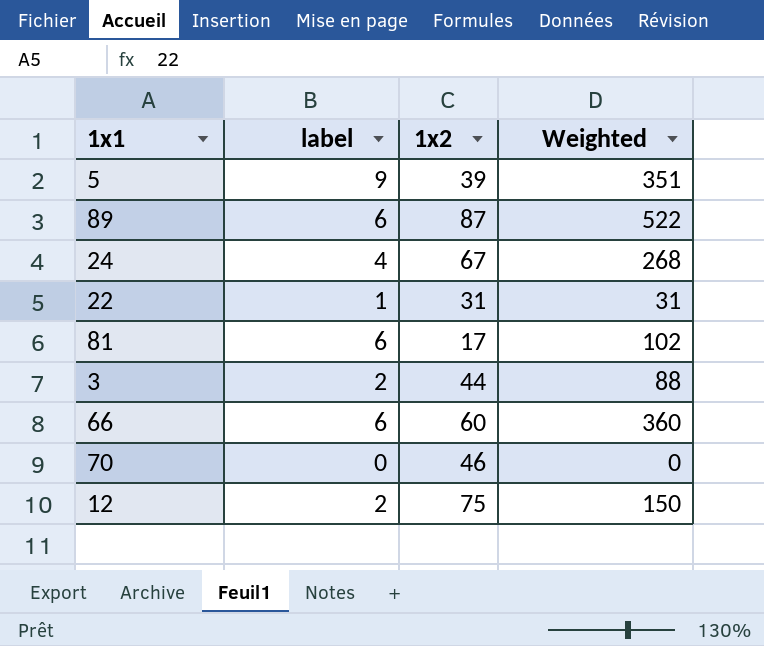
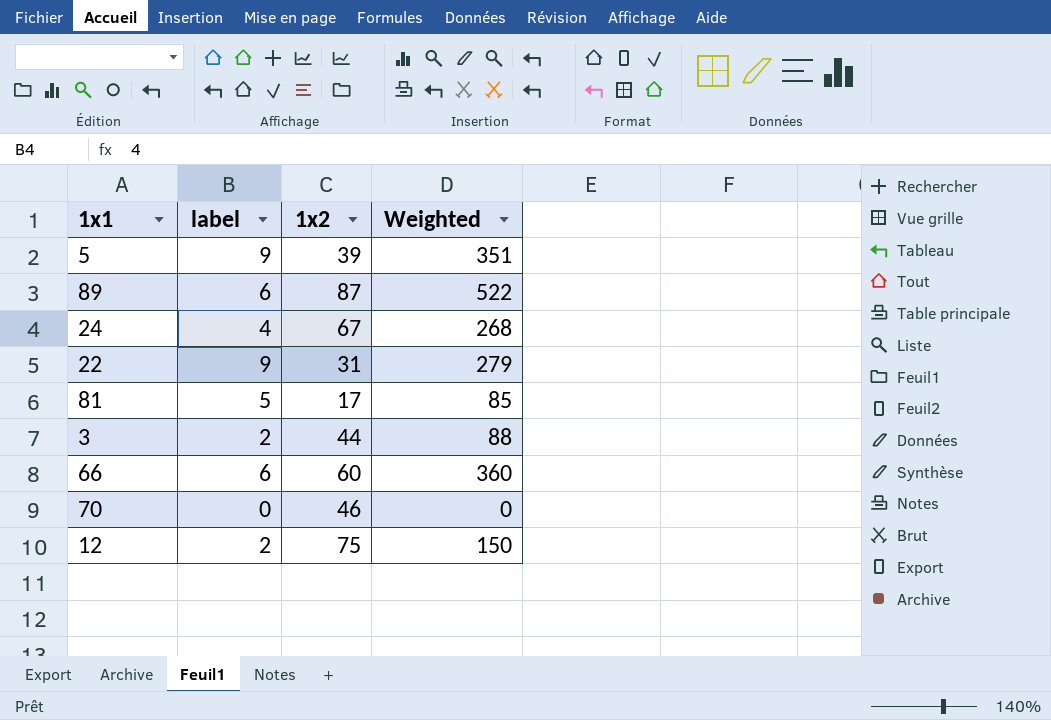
22 | label: 1 -> 9
22 | Weighted: 31 -> 279
81 | label: 6 -> 5
81 | Weighted: 102 -> 85

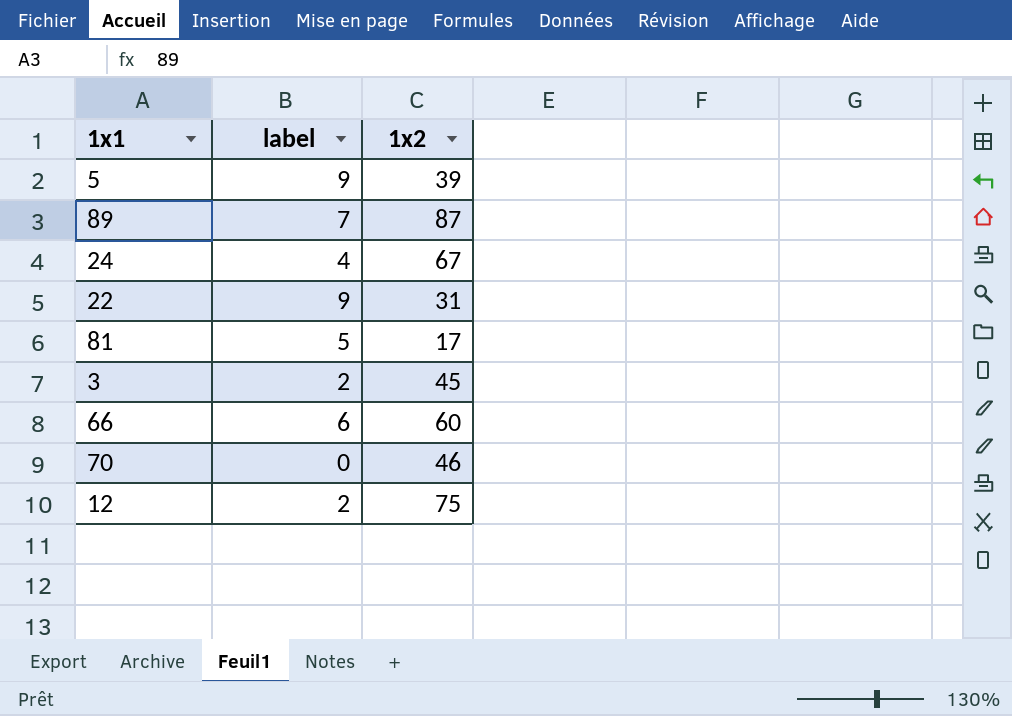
column Weighted | formula: [label] * [1x2] -> none
89 | label: 6 -> 7
3 | 1x2: 44 -> 45

